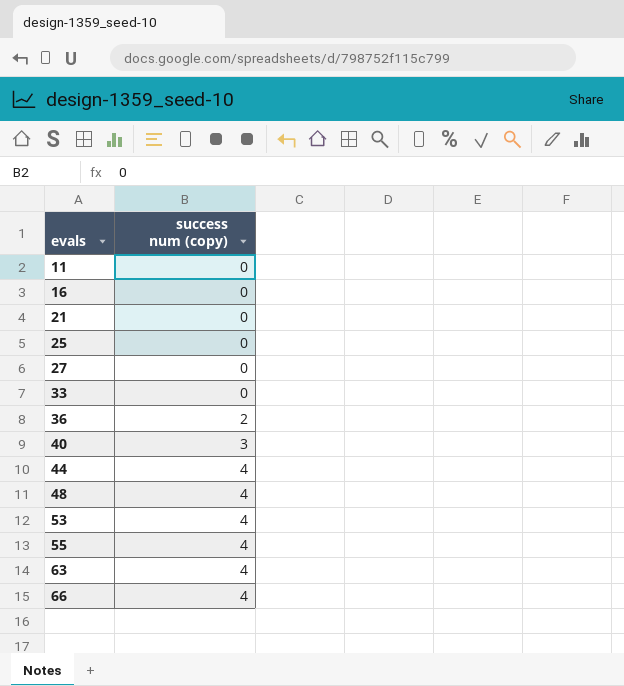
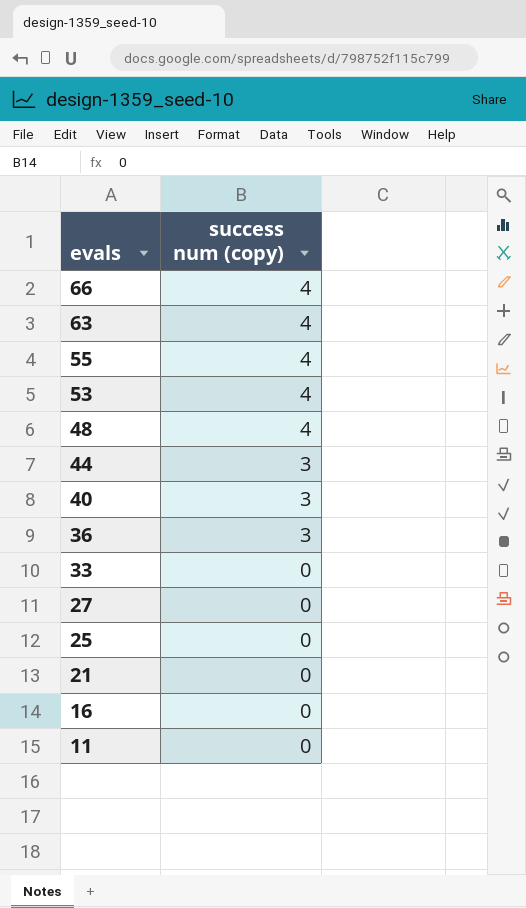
row order: evals ascending -> evals descending
44 | success num (copy): 4 -> 3
36 | success num (copy): 2 -> 3

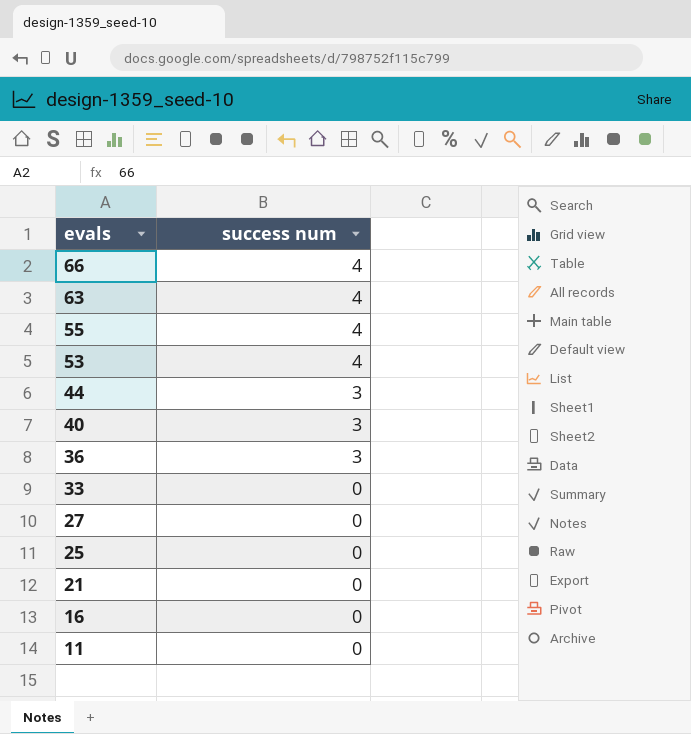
column name: success num (copy) -> success num
row 48: 4 -> none

